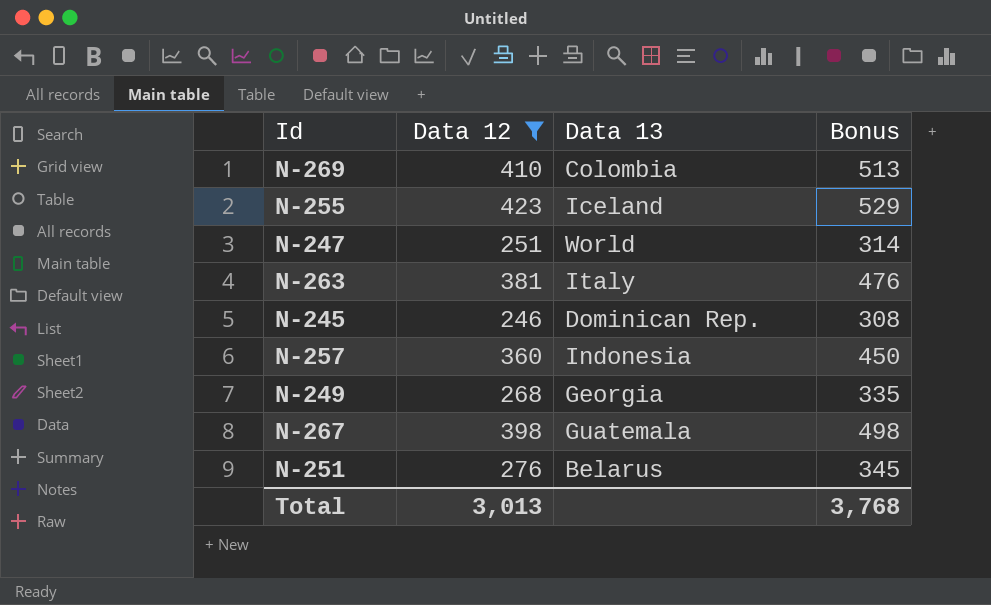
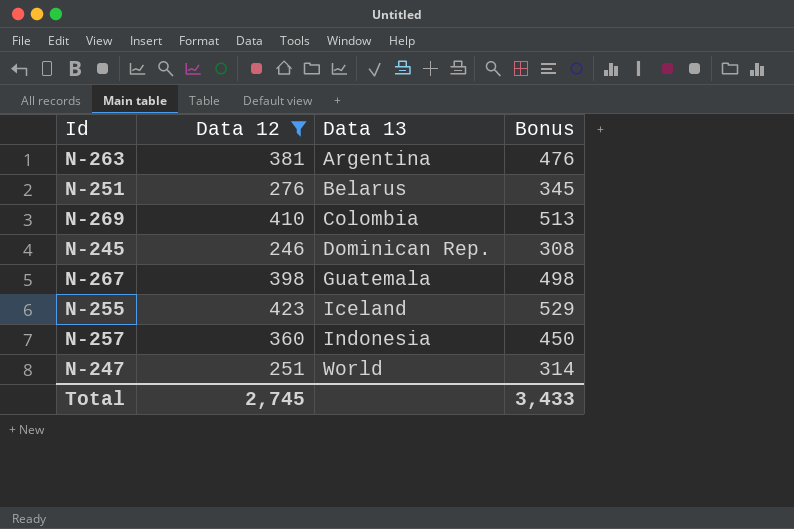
row order: none -> Data 13 ascending
row N-249: 268 | Georgia | 335 -> none
N-263 | Data 13: Italy -> Argentina
Total | Data 12: 3,013 -> 2,745
Total | Bonus: 3,768 -> 3,433

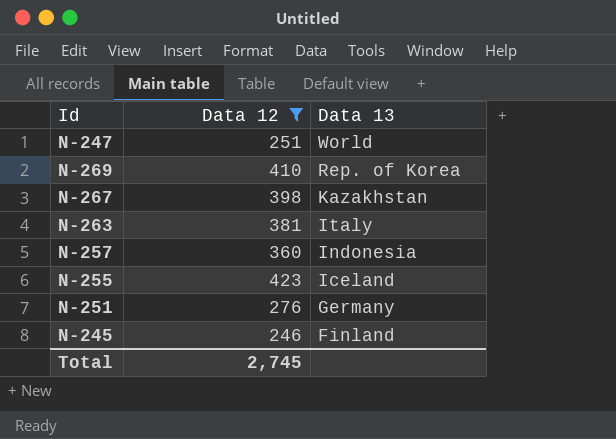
row order: Data 13 ascending -> Data 13 descending
column Bonus | formula: [Data 12] * 1.25 -> none
N-269 | Data 13: Colombia -> Rep. of Korea
N-267 | Data 13: Guatemala -> Kazakhstan
N-263 | Data 13: Argentina -> Italy
N-251 | Data 13: Belarus -> Germany
N-245 | Data 13: Dominican Rep. -> Finland

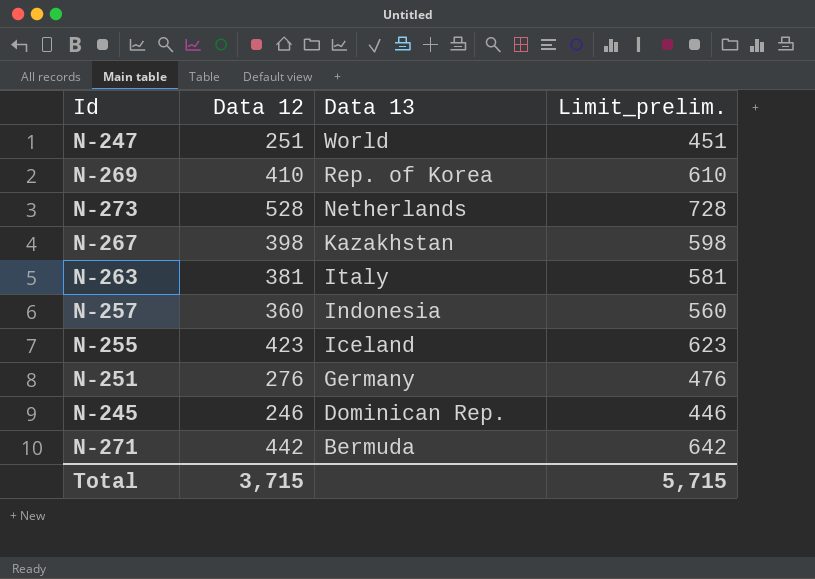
filter: Data 12 <= 423 -> none
column Limit_prelim. | formula: none -> [Data 12] + 200
N-245 | Data 13: Finland -> Dominican Rep.
Total | Data 12: 2,745 -> 3,715

